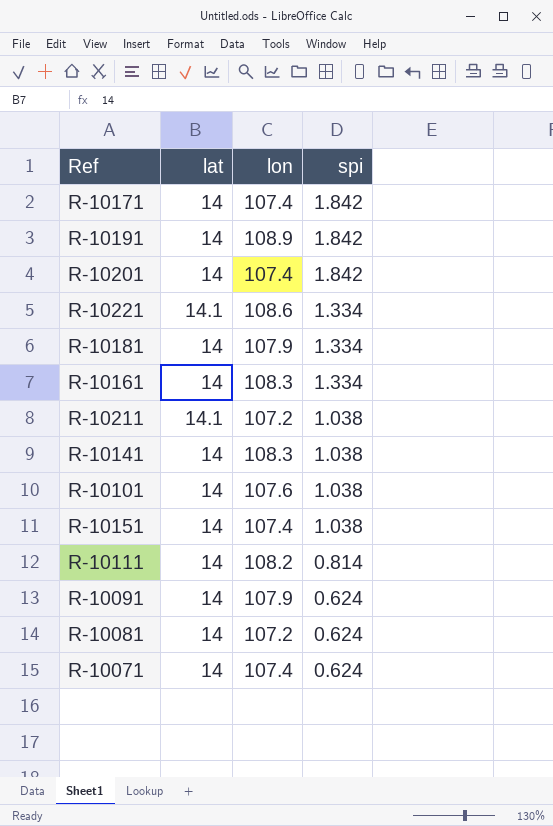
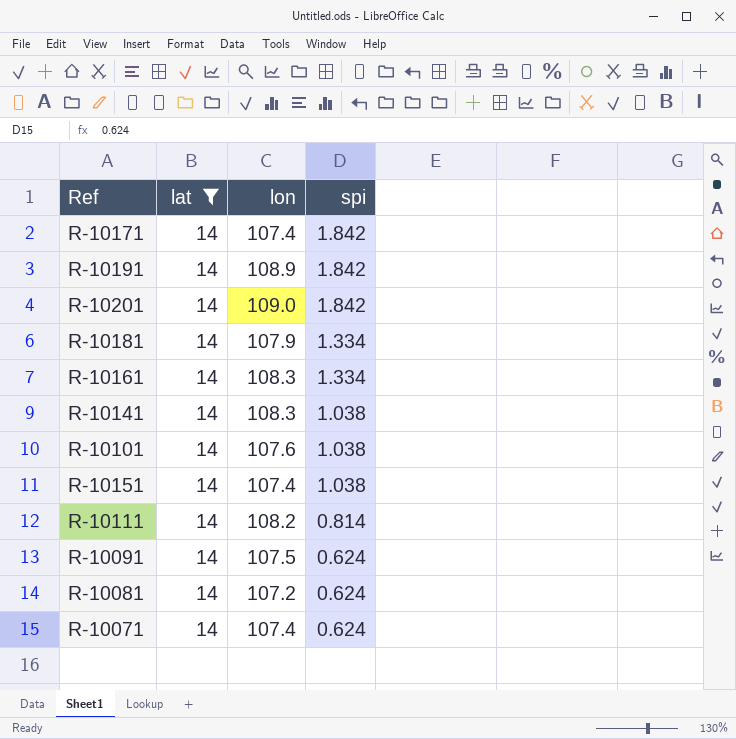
filter: none -> lat = 14
R-10201 | lon: 107.4 -> 109.0
R-10091 | lon: 107.9 -> 107.5

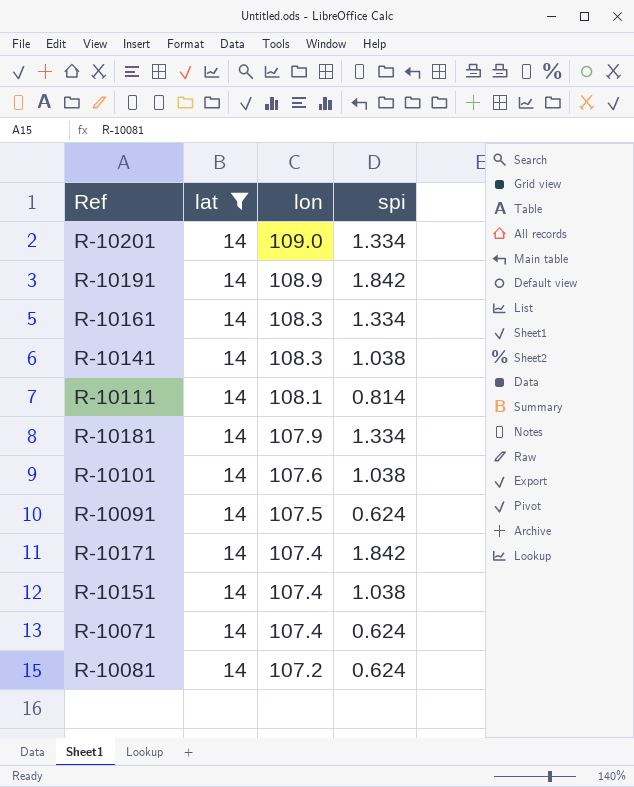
row order: spi descending -> lon descending
R-10201 | spi: 1.842 -> 1.334
R-10111 | lon: 108.2 -> 108.1

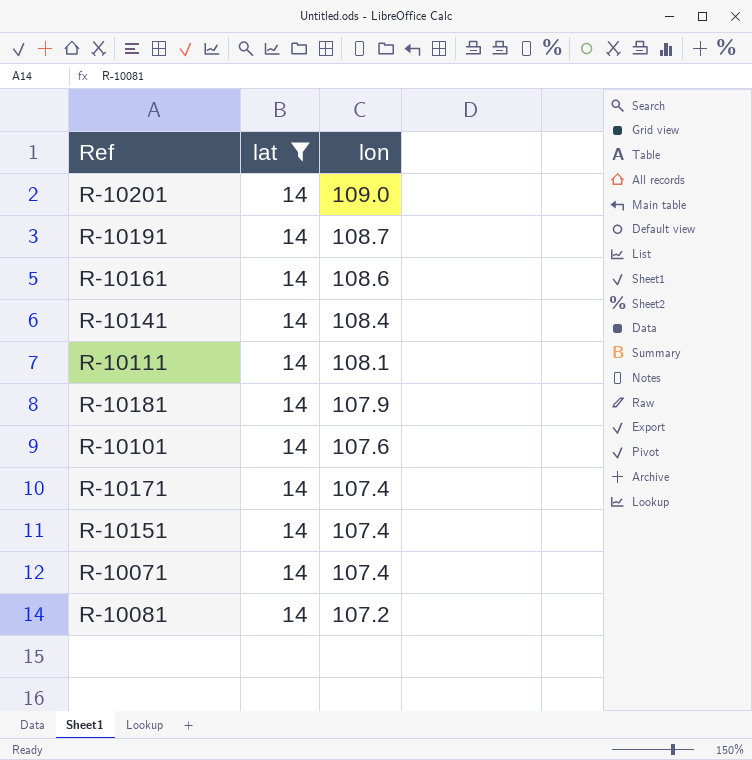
column spi | position: 4 -> none
row R-10091: 14 | 107.5 | 0.624 -> none
R-10191 | lon: 108.9 -> 108.7
R-10161 | lon: 108.3 -> 108.6
R-10141 | lon: 108.3 -> 108.4

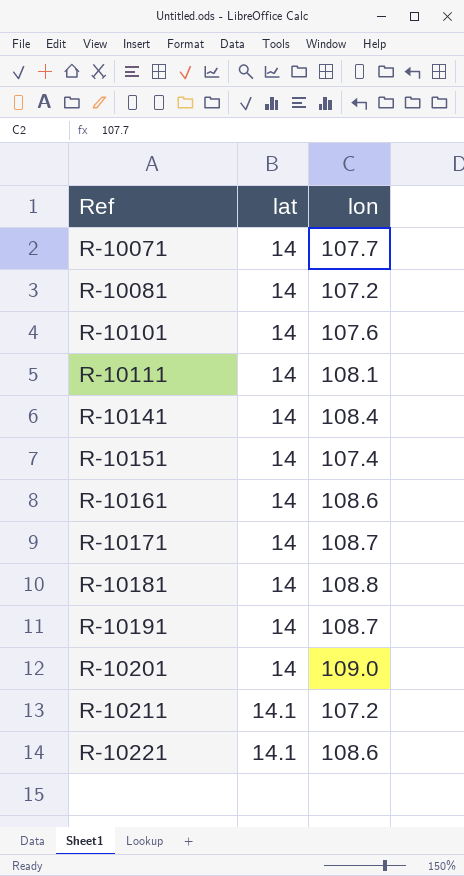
filter: lat = 14 -> none
row order: lon descending -> Ref ascending
R-10071 | lon: 107.4 -> 107.7
R-10171 | lon: 107.4 -> 108.7
R-10181 | lon: 107.9 -> 108.8

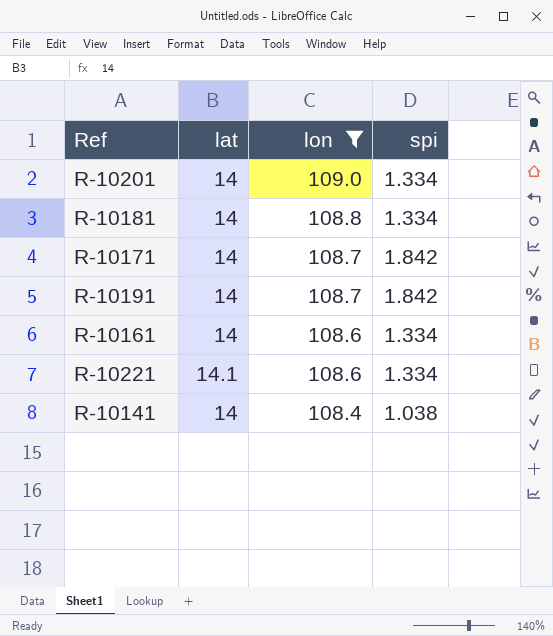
filter: none -> lon >= 108.4
row order: Ref ascending -> lon descending
column spi | position: none -> 4

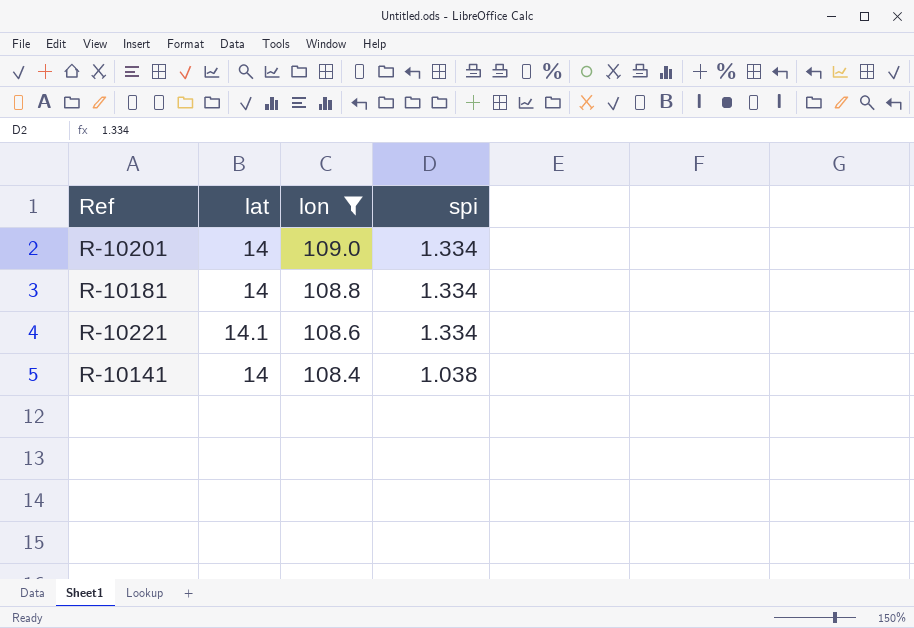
row R-10171: 14 | 108.7 | 1.842 -> none
row R-10191: 14 | 108.7 | 1.842 -> none
row R-10161: 14 | 108.6 | 1.334 -> none

